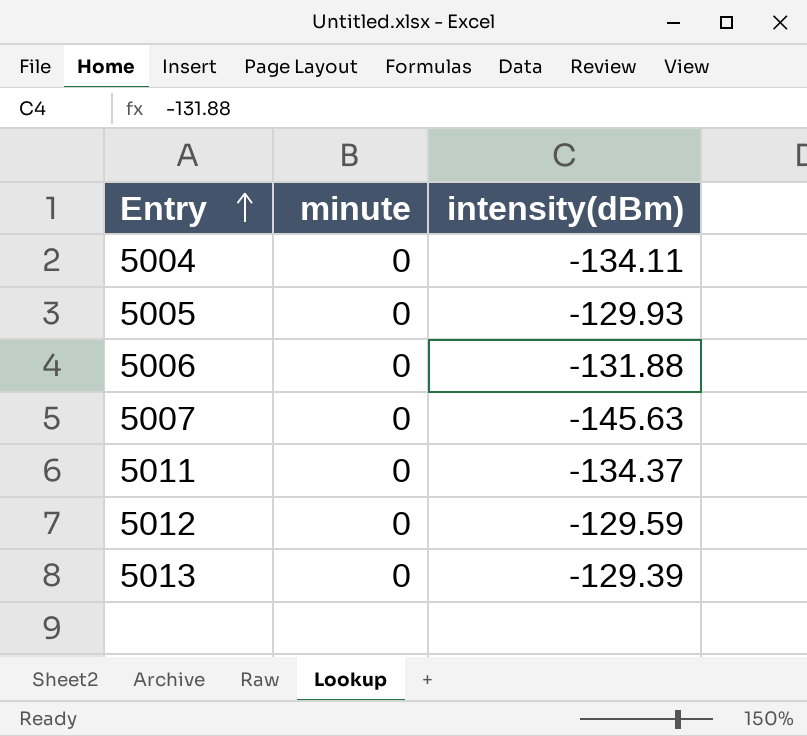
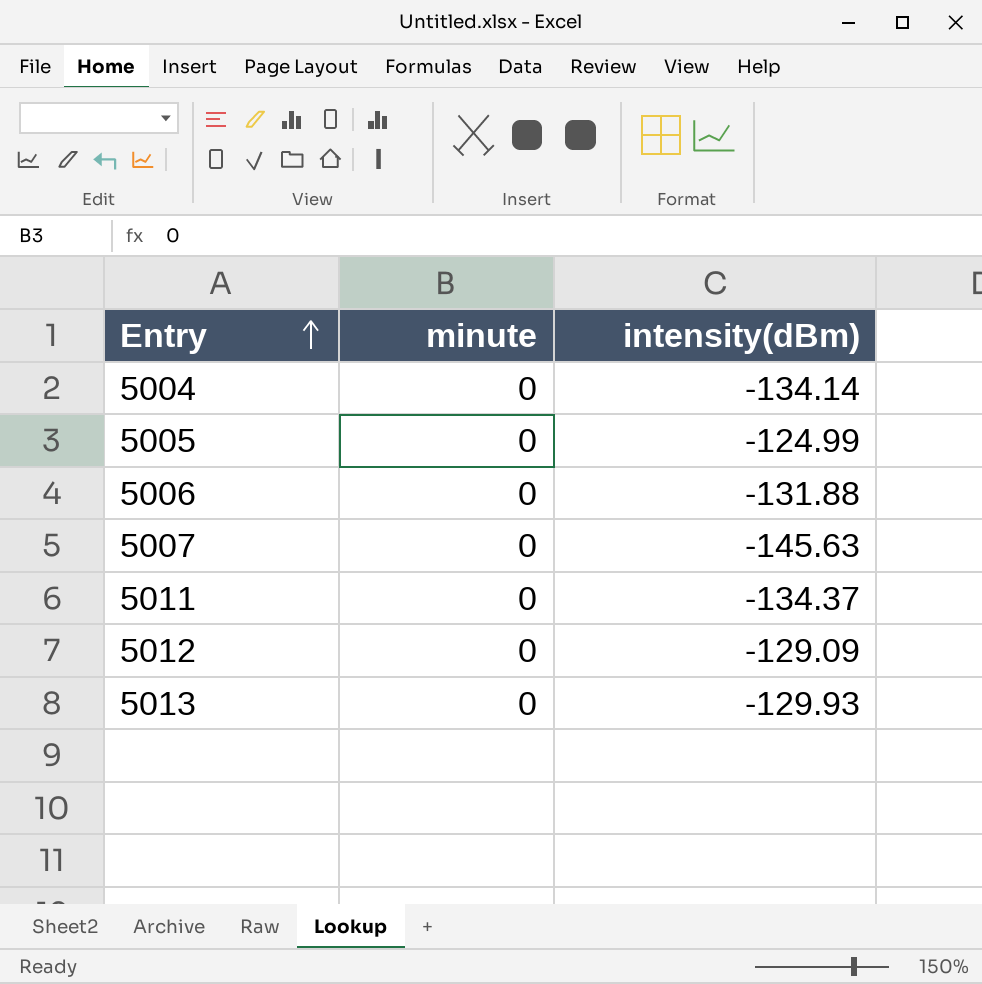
5004 | intensity(dBm): -134.11 -> -134.14
5005 | intensity(dBm): -129.93 -> -124.99
5012 | intensity(dBm): -129.59 -> -129.09
5013 | intensity(dBm): -129.39 -> -129.93

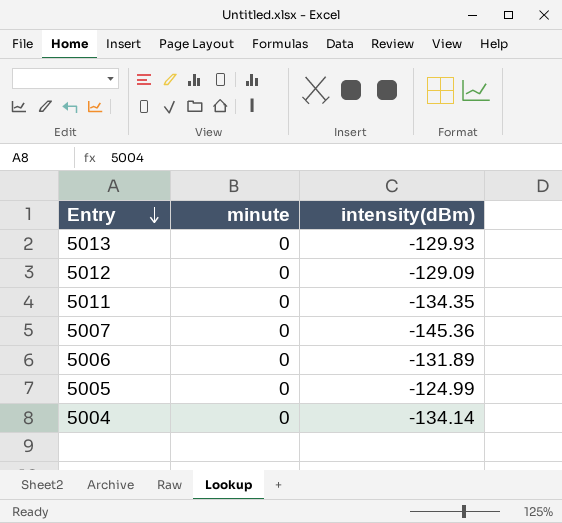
row order: Entry ascending -> Entry descending
5011 | intensity(dBm): -134.37 -> -134.35
5007 | intensity(dBm): -145.63 -> -145.36
5006 | intensity(dBm): -131.88 -> -131.89

